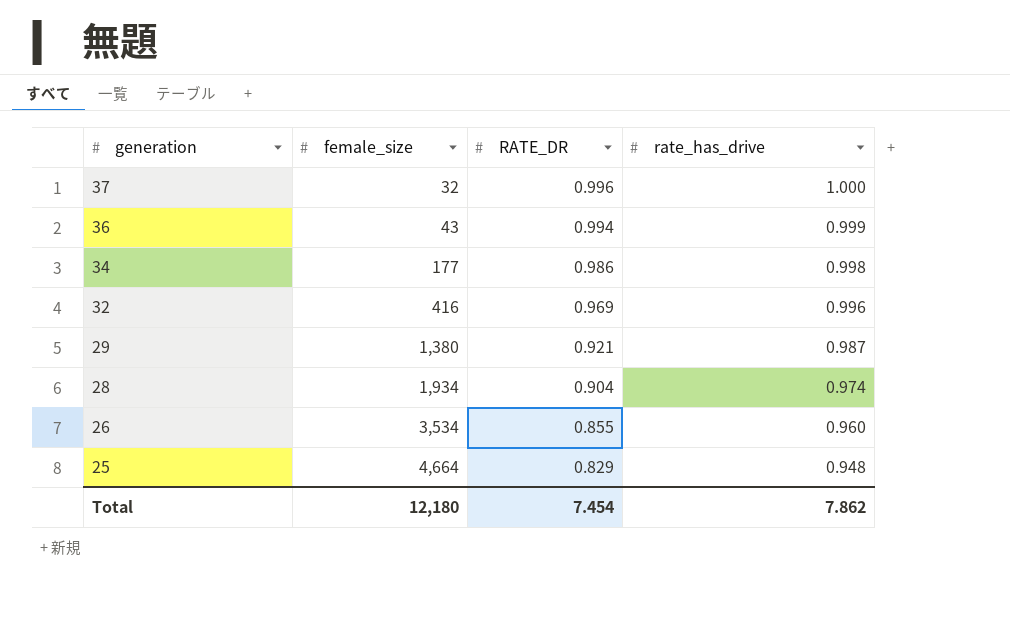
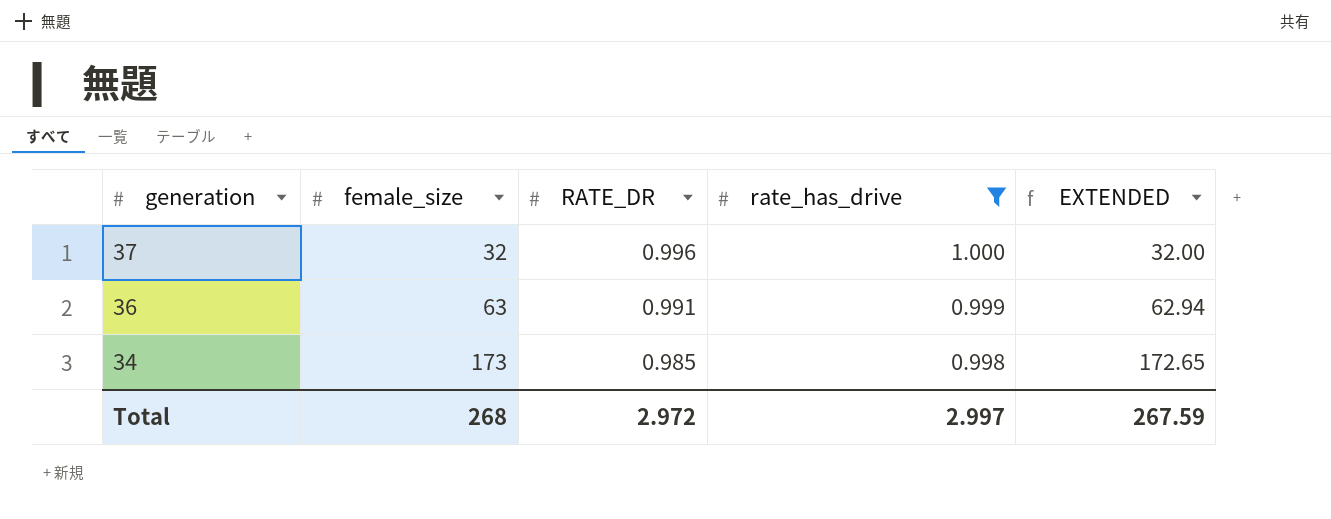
filter: none -> rate_has_drive >= 0.998
column EXTENDED | formula: none -> [female_size] * [rate_has_drive]
36 | female_size: 43 -> 63
36 | RATE_DR: 0.994 -> 0.991
34 | female_size: 177 -> 173
34 | RATE_DR: 0.986 -> 0.985
Total | female_size: 12,180 -> 268
Total | RATE_DR: 7.454 -> 2.972
Total | rate_has_drive: 7.862 -> 2.997

